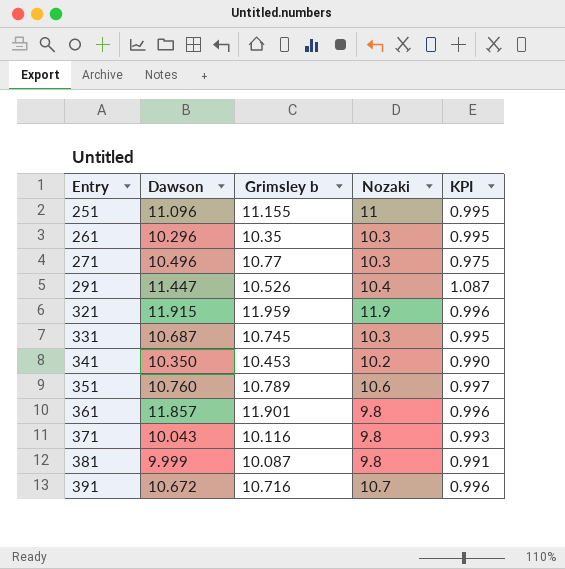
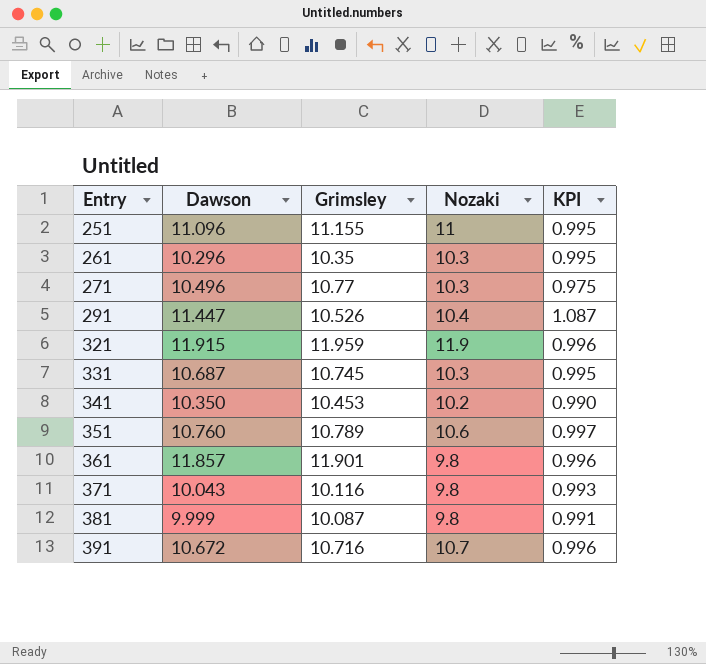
column name: Grimsley b -> Grimsley

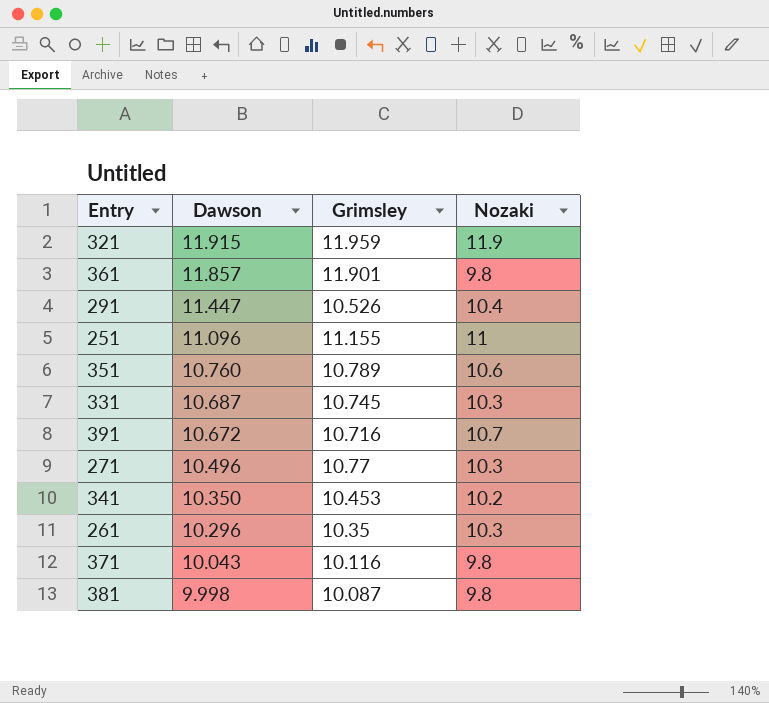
row order: Entry ascending -> Dawson descending
column KPI | formula: [Dawson] / [Grimsley] -> none
381 | Dawson: 9.999 -> 9.998

